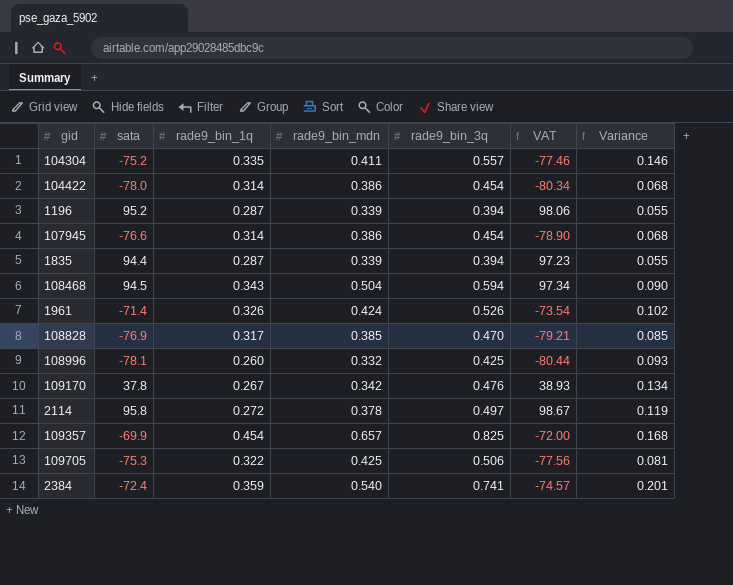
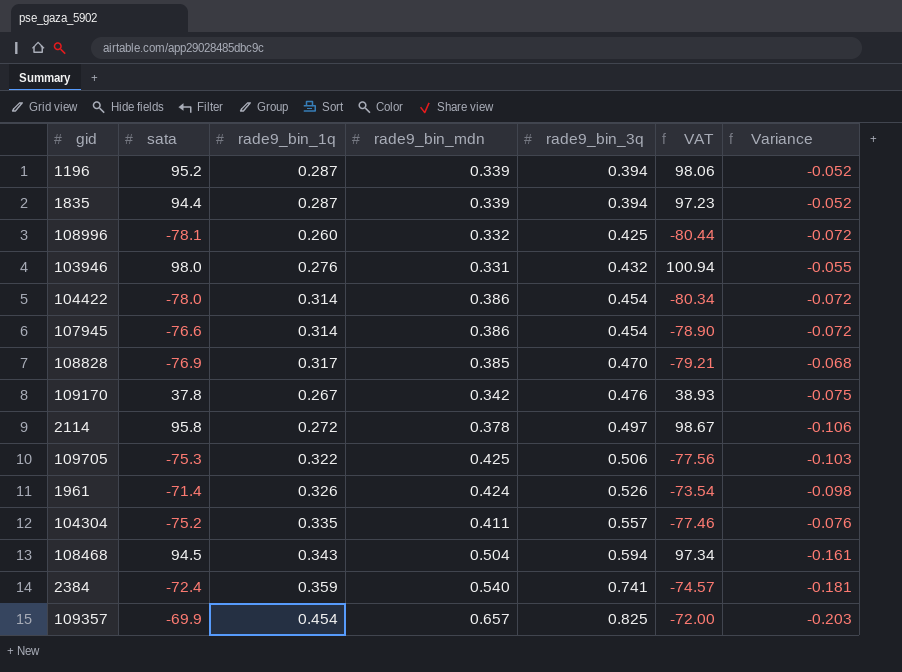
row order: none -> rade9_bin_3q ascending
column Variance | formula: [rade9_bin_3q] - [rade9_bin_mdn] -> [rade9_bin_1q] - [rade9_bin_mdn]
row 103946: none -> 98.0 | 0.276 | 0.331 | 0.432 | 100.94 | -0.055

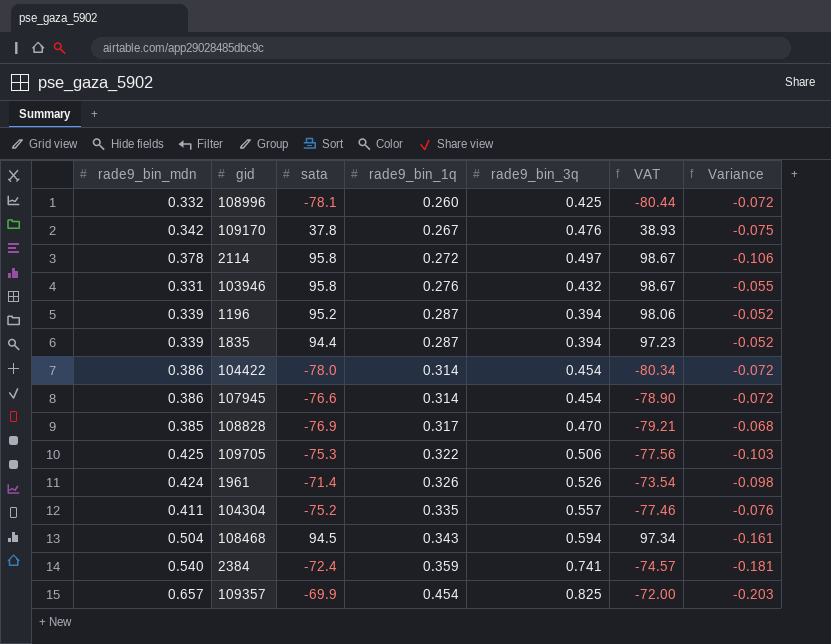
row order: rade9_bin_3q ascending -> rade9_bin_1q ascending
column rade9_bin_mdn | position: 4 -> 1
103946 | sata: 98.0 -> 95.8
103946 | VAT: 100.94 -> 98.67

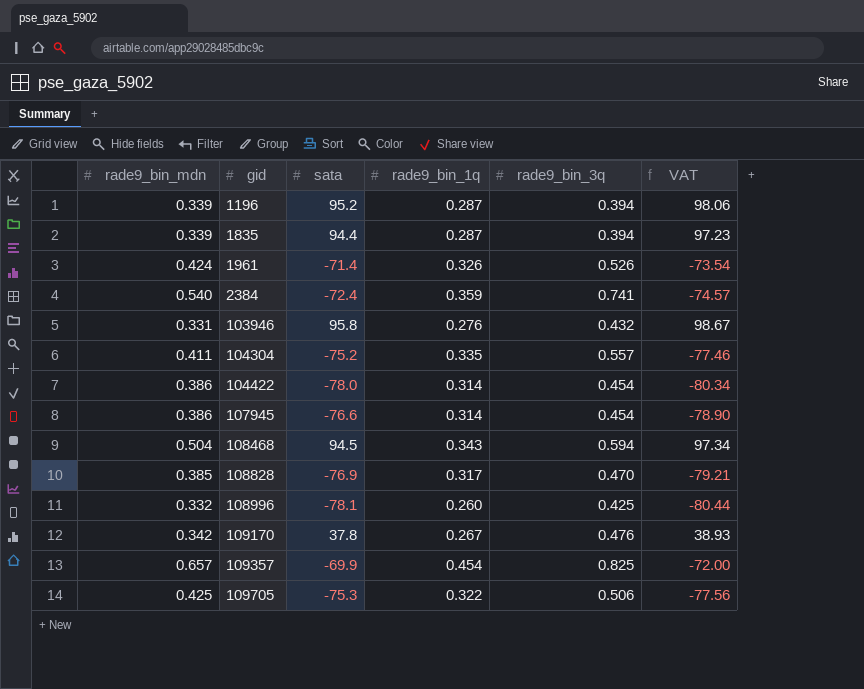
row order: rade9_bin_1q ascending -> gid ascending
column Variance | formula: [rade9_bin_1q] - [rade9_bin_mdn] -> none
row 2114: 0.378 | 95.8 | 0.272 | 0.497 | 98.67 | -0.106 -> none

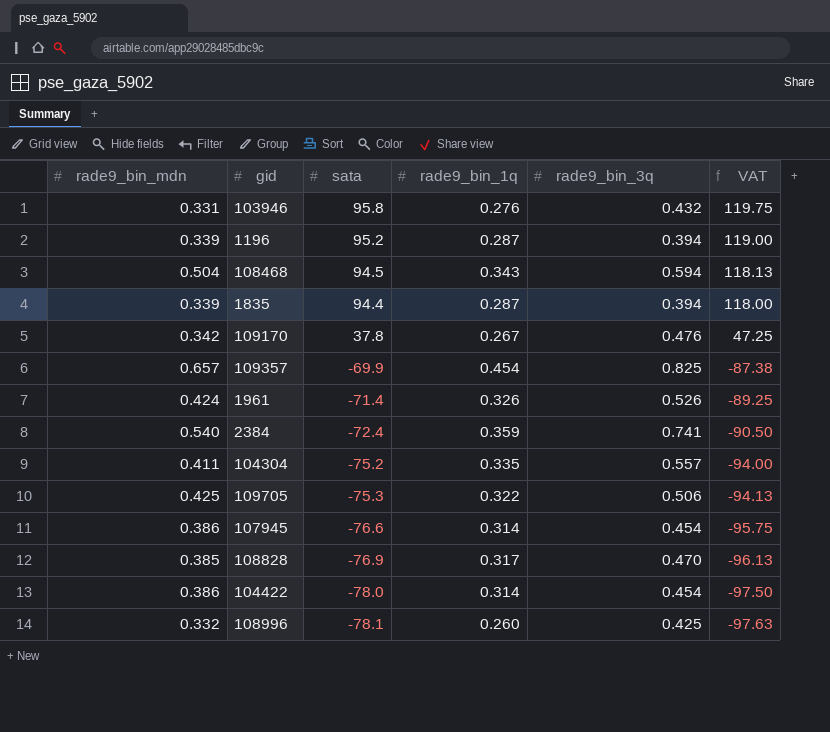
row order: gid ascending -> sata descending
column VAT | formula: [sata] * 1.03 -> [sata] * 1.25

